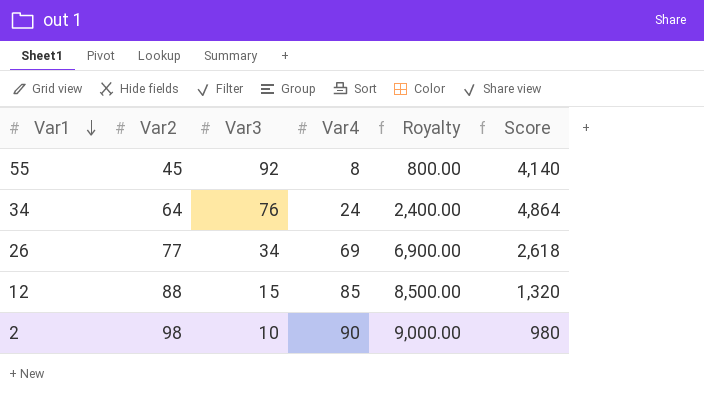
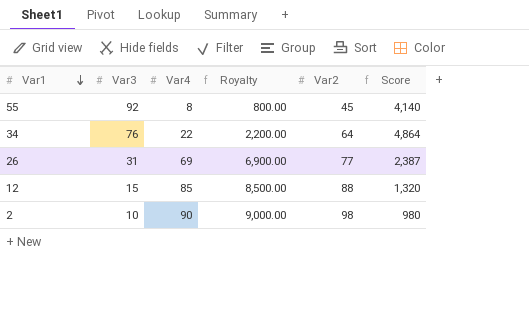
column Var2 | position: 2 -> 5
34 | Var4: 24 -> 22
34 | Royalty: 2,400.00 -> 2,200.00
26 | Var3: 34 -> 31
26 | Score: 2,618 -> 2,387

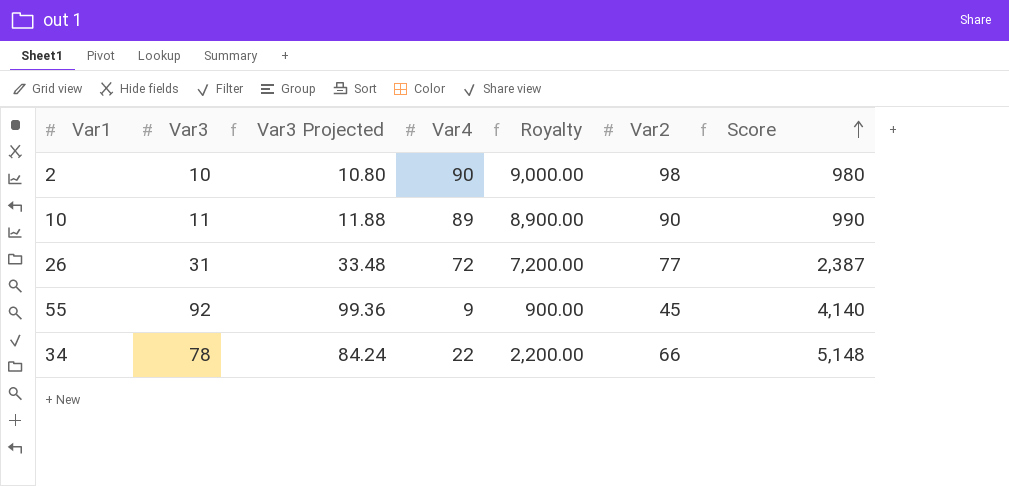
row order: Var1 descending -> Score ascending
column Var3 Projected | formula: none -> [Var3] * 1.08
row 12: 15 | 85 | 8,500.00 | 88 | 1,320 -> none
row 10: none -> 11 | 11.88 | 89 | 8,900.00 | 90 | 990
26 | Var4: 69 -> 72
26 | Royalty: 6,900.00 -> 7,200.00
55 | Var4: 8 -> 9
55 | Royalty: 800.00 -> 900.00
34 | Var3: 76 -> 78
34 | Var2: 64 -> 66
34 | Score: 4,864 -> 5,148

